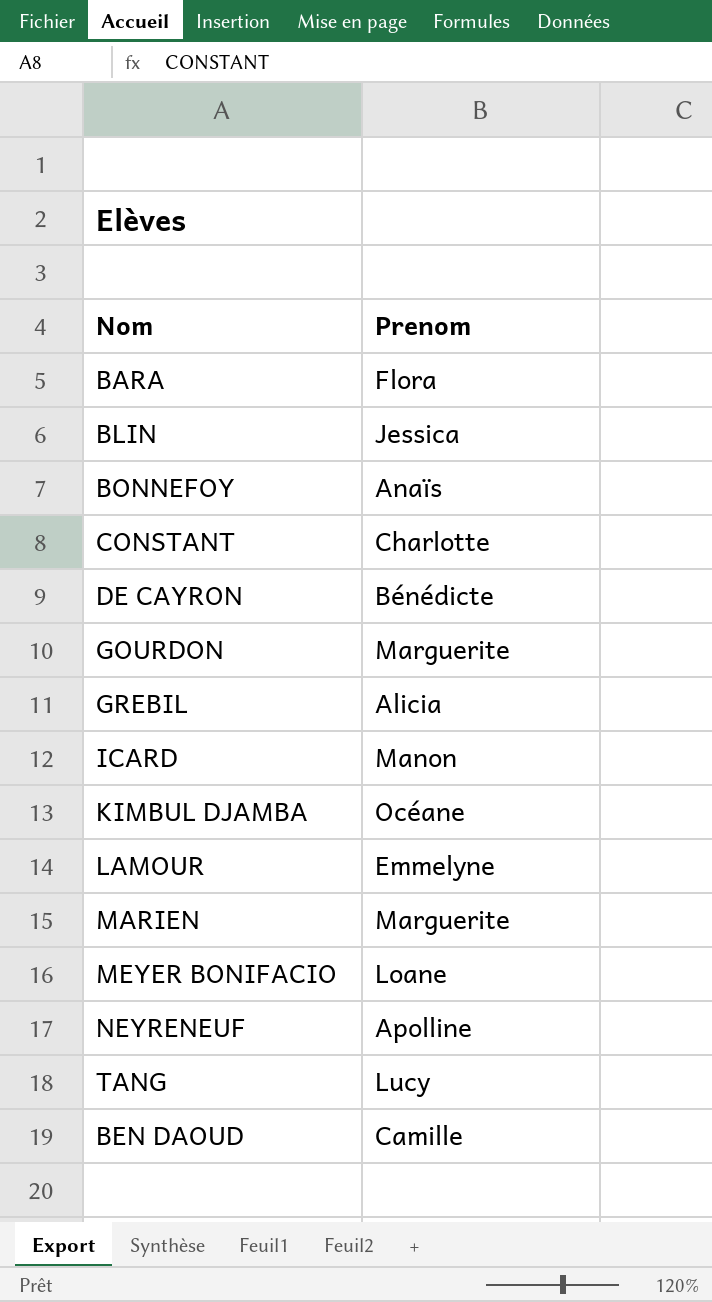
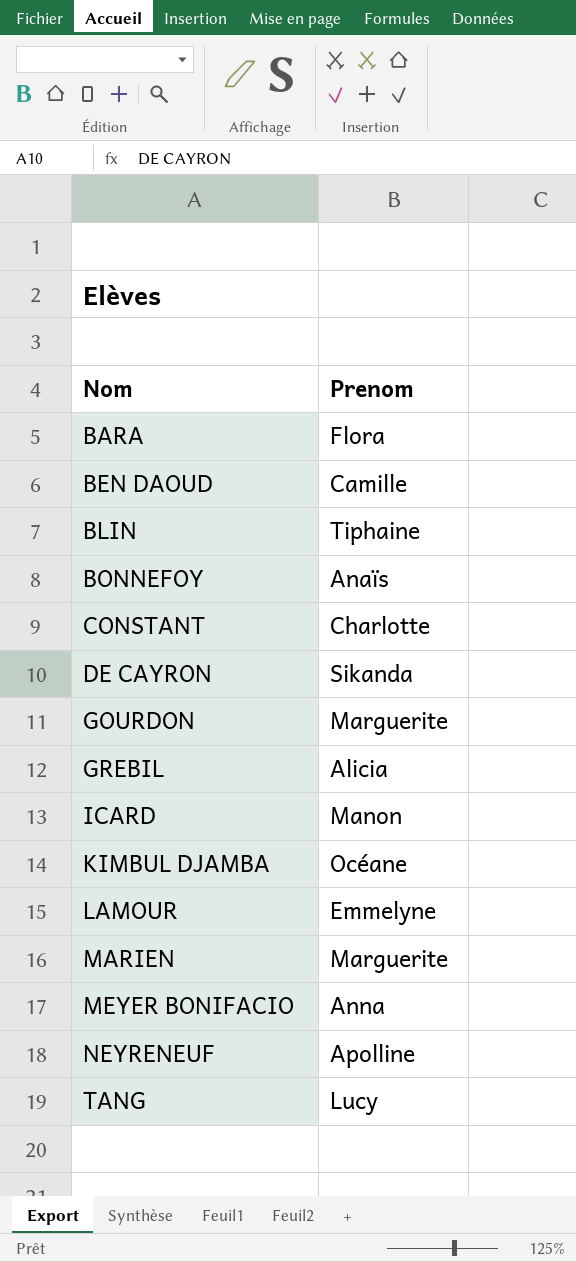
row order: none -> Nom ascending
BLIN | Prenom: Jessica -> Tiphaine
DE CAYRON | Prenom: Bénédicte -> Sikanda
MEYER BONIFACIO | Prenom: Loane -> Anna

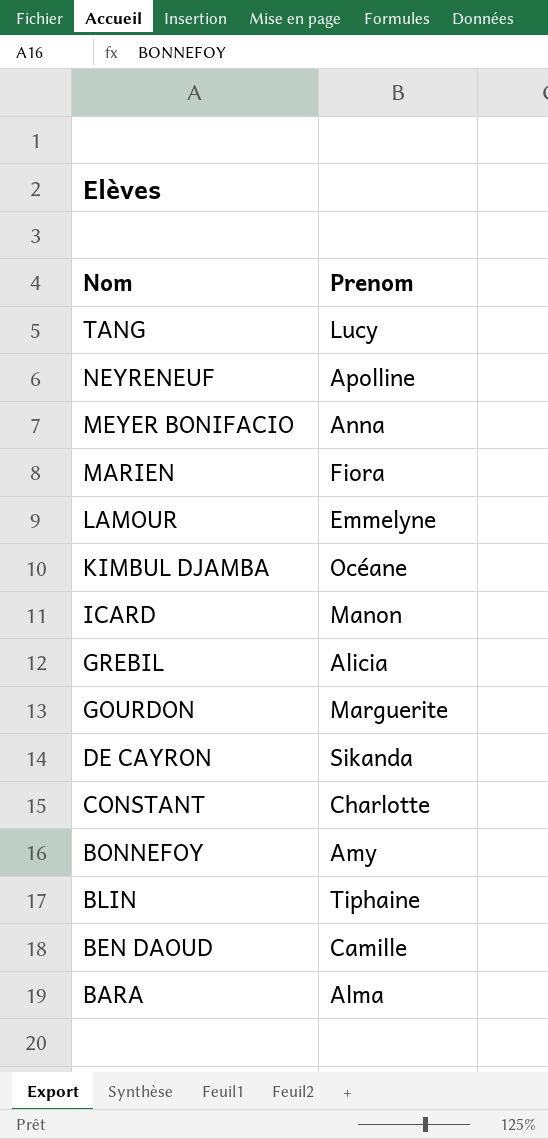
row order: Nom ascending -> Nom descending
MARIEN | Prenom: Marguerite -> Fiora
BONNEFOY | Prenom: Anaïs -> Amy
BARA | Prenom: Flora -> Alma

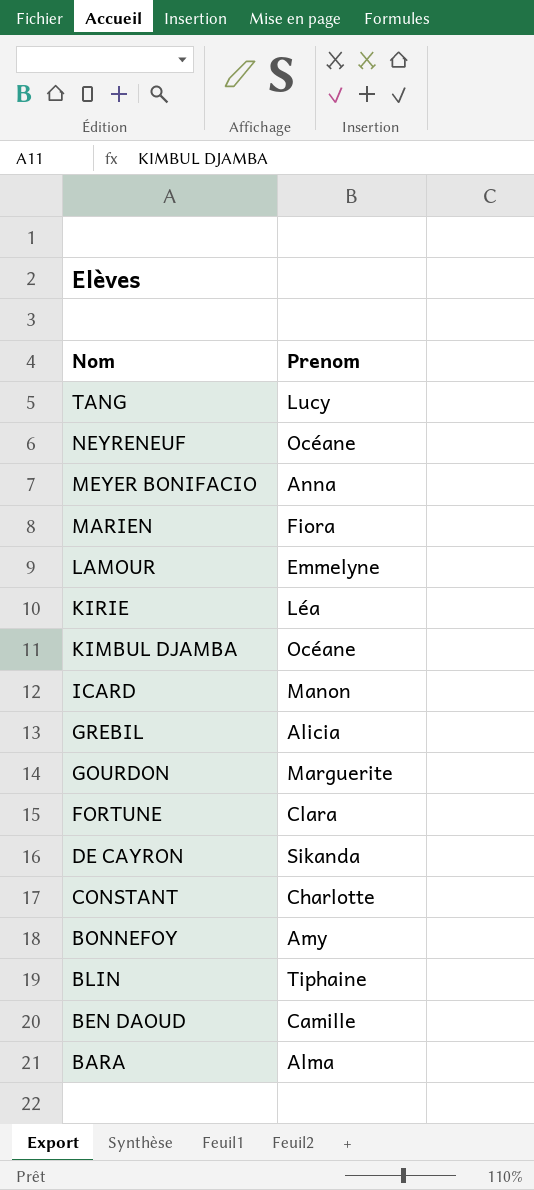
NEYRENEUF | Prenom: Apolline -> Océane
row KIRIE: none -> Léa
row FORTUNE: none -> Clara

